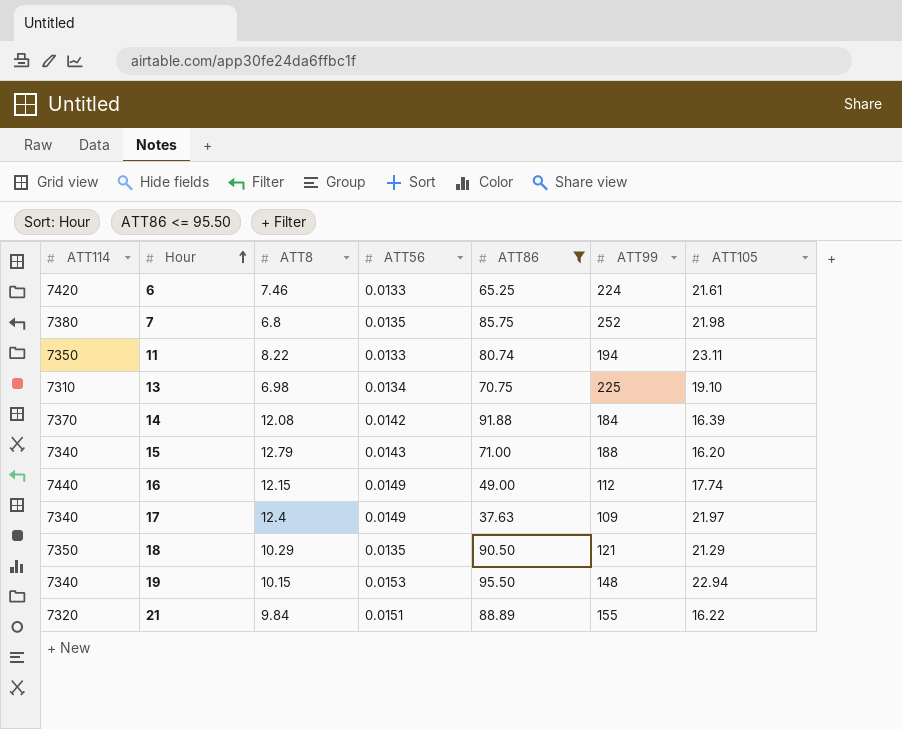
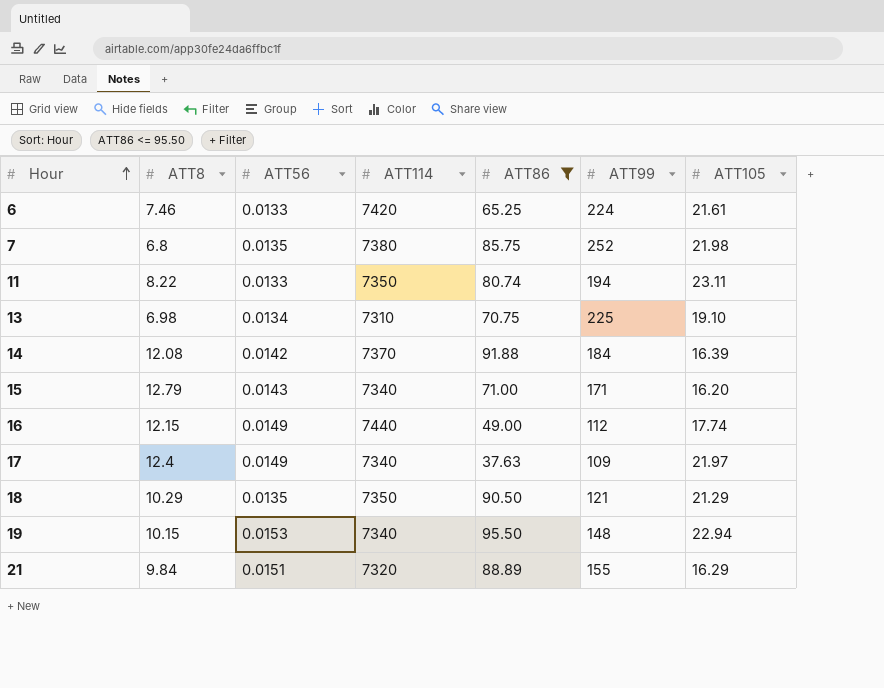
column ATT114 | position: 1 -> 4
15 | ATT99: 188 -> 171
21 | ATT105: 16.22 -> 16.29

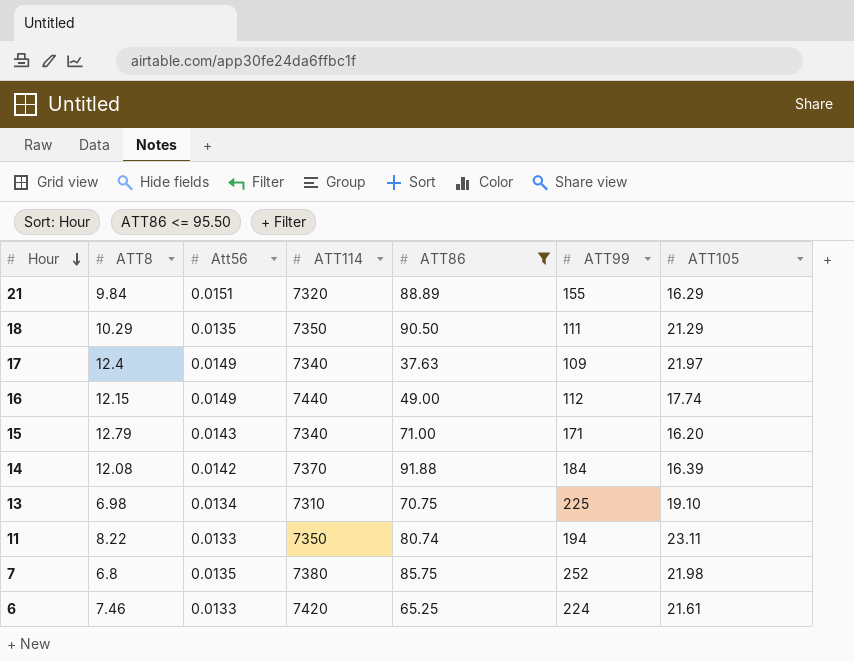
row order: Hour ascending -> Hour descending
column name: ATT56 -> Att56
row 19: 10.15 | 0.0153 | 7340 | 95.50 | 148 | 22.94 -> none
18 | ATT99: 121 -> 111

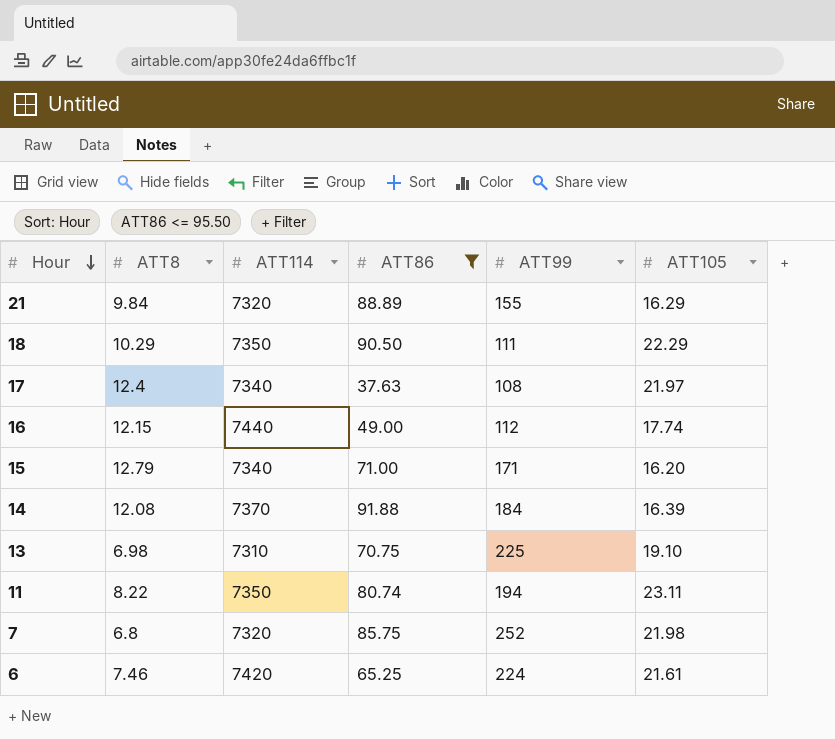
column Att56 | position: 3 -> none
18 | ATT105: 21.29 -> 22.29
17 | ATT99: 109 -> 108
7 | ATT114: 7380 -> 7320

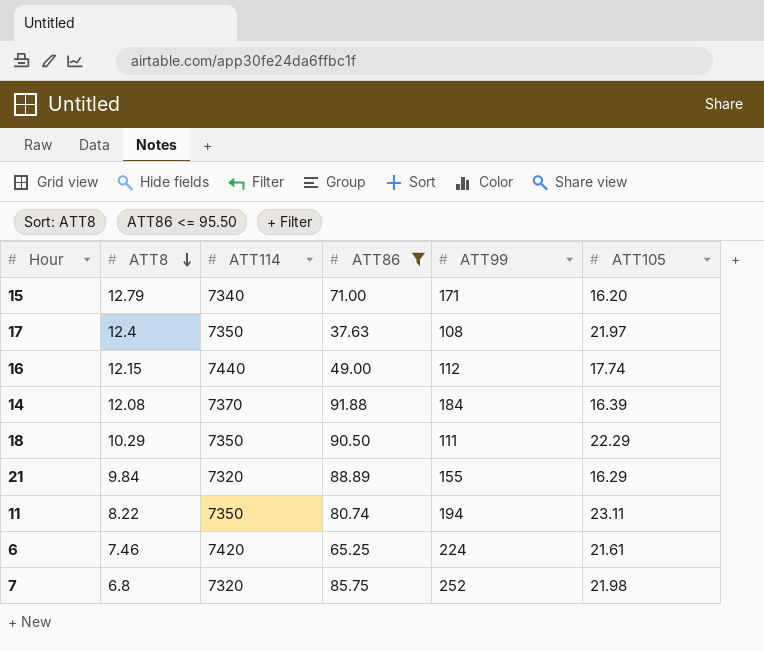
row order: Hour descending -> ATT8 descending
row 13: 6.98 | 7310 | 70.75 | 225 | 19.10 -> none
17 | ATT114: 7340 -> 7350

